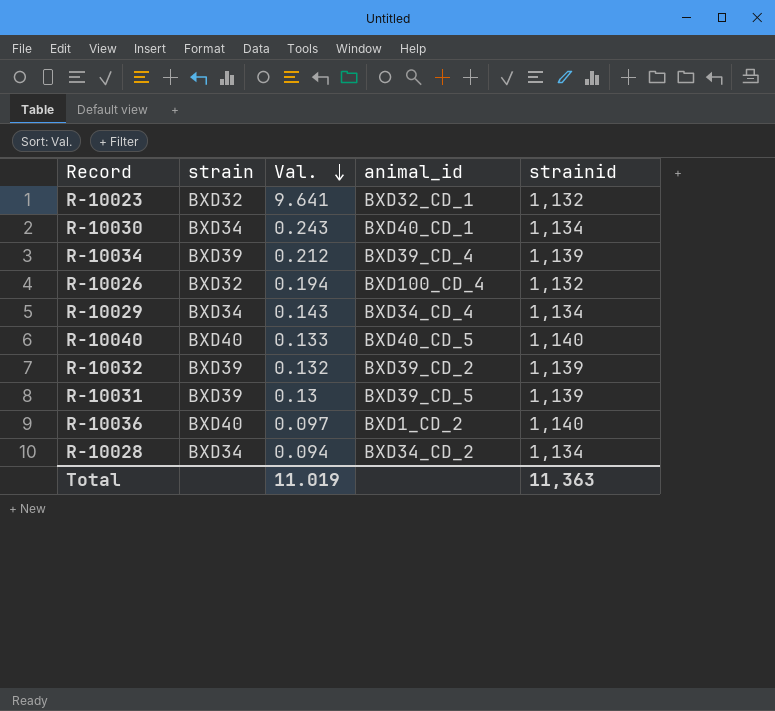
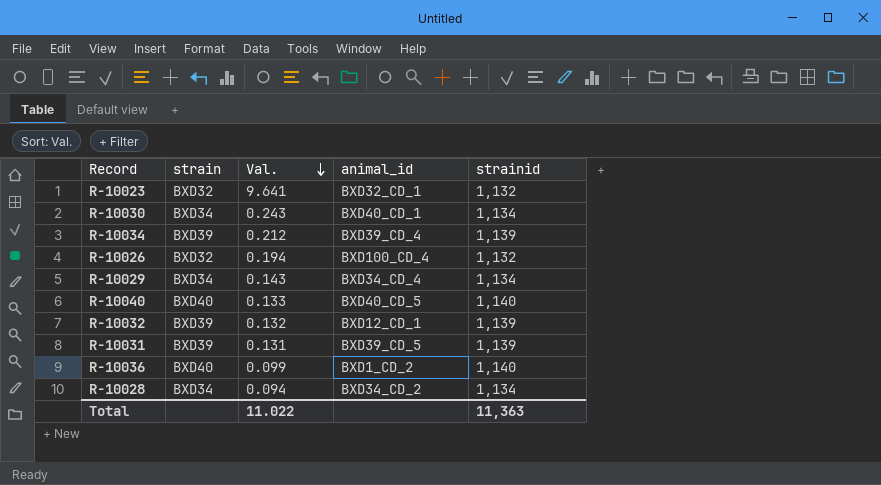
R-10032 | animal_id: BXD39_CD_2 -> BXD12_CD_1
R-10031 | Val.: 0.13 -> 0.131
R-10036 | Val.: 0.097 -> 0.099
Total | Val.: 11.019 -> 11.022

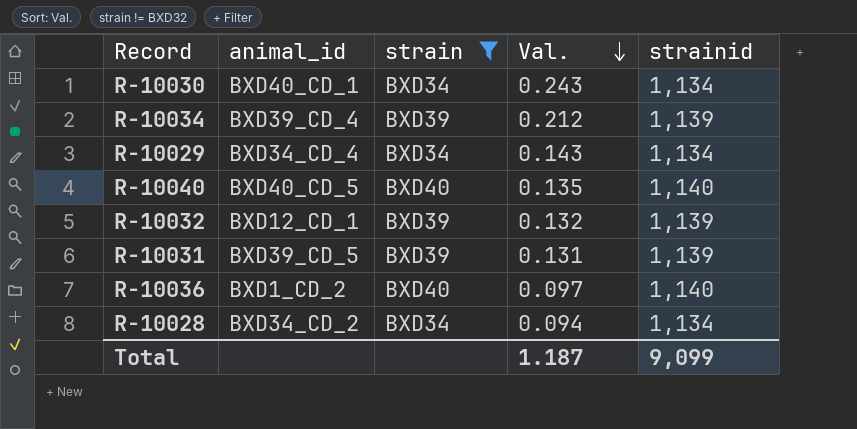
filter: none -> strain != BXD32
column animal_id | position: 4 -> 2
R-10040 | Val.: 0.133 -> 0.135
R-10036 | Val.: 0.099 -> 0.097
Total | Val.: 11.022 -> 1.187
Total | strainid: 11,363 -> 9,099

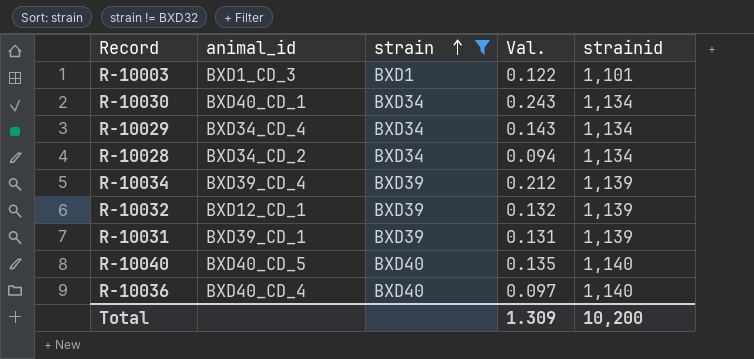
row order: Val. descending -> strain ascending
row R-10003: none -> BXD1_CD_3 | BXD1 | 0.122 | 1,101
R-10031 | animal_id: BXD39_CD_5 -> BXD39_CD_1
R-10036 | animal_id: BXD1_CD_2 -> BXD40_CD_4
Total | Val.: 1.187 -> 1.309
Total | strainid: 9,099 -> 10,200

